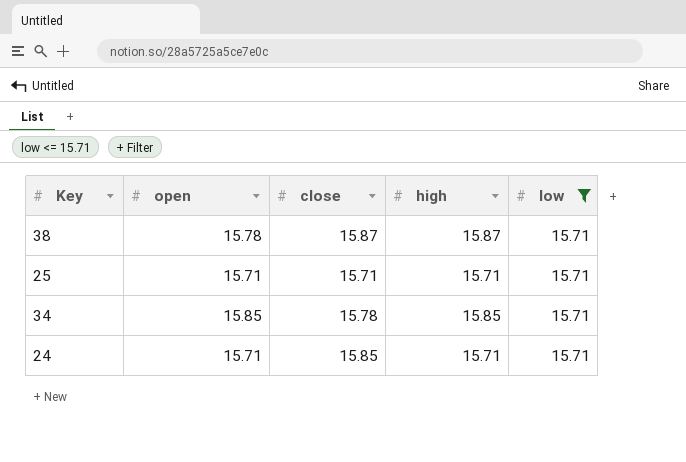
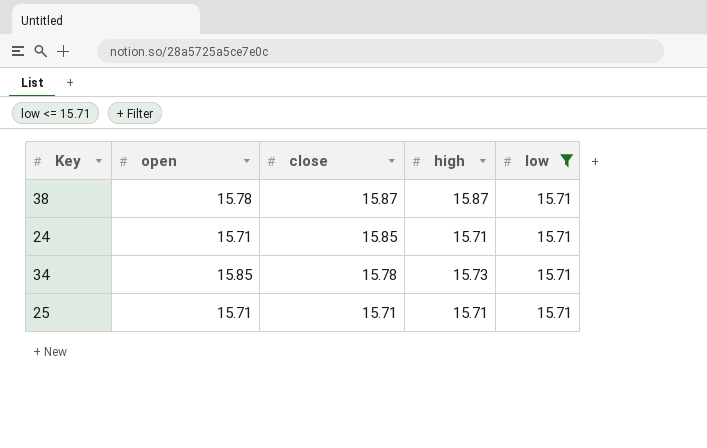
row order: none -> close descending
34 | high: 15.85 -> 15.73

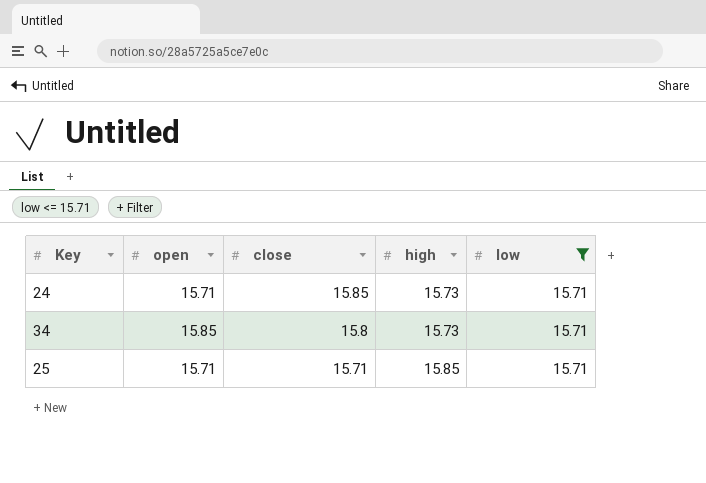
row 38: 15.78 | 15.87 | 15.87 | 15.71 -> none
24 | high: 15.71 -> 15.73
34 | close: 15.78 -> 15.8
25 | high: 15.71 -> 15.85

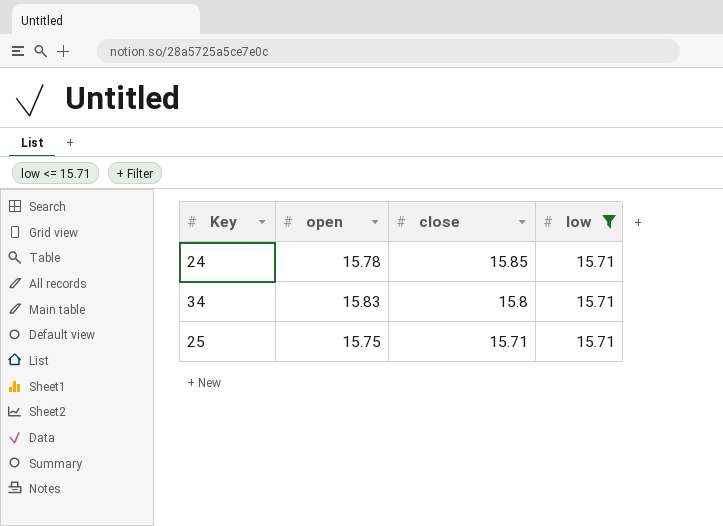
column high | position: 4 -> none
24 | open: 15.71 -> 15.78
34 | open: 15.85 -> 15.83
25 | open: 15.71 -> 15.75

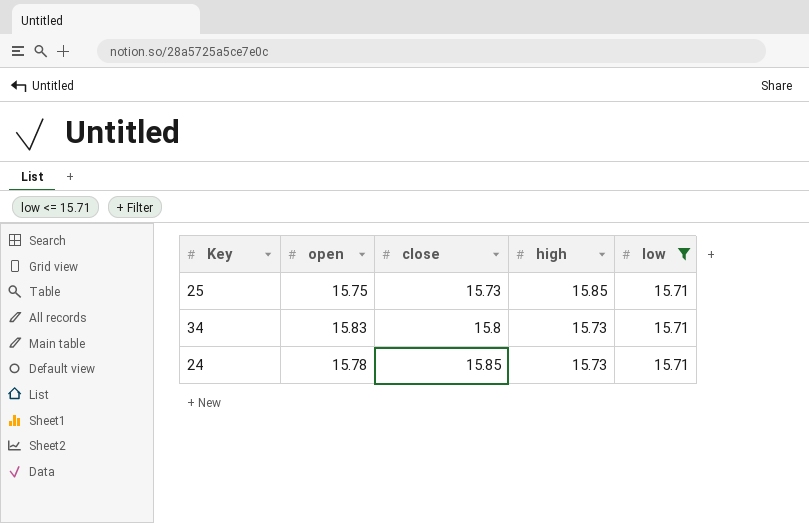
row order: close descending -> close ascending
column high | position: none -> 4
25 | close: 15.71 -> 15.73

